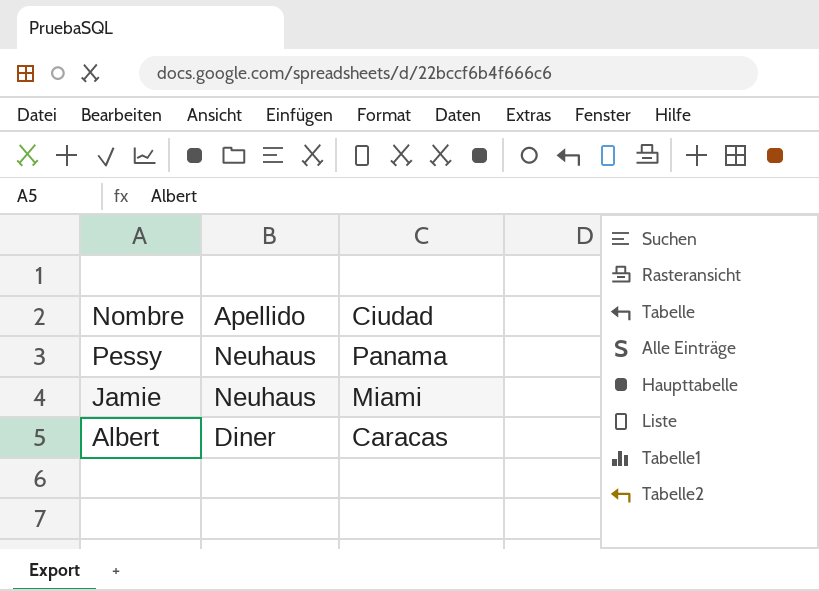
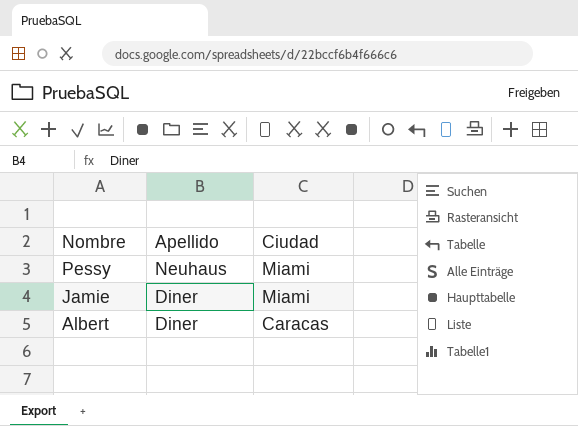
Pessy | Ciudad: Panama -> Miami
Jamie | Apellido: Neuhaus -> Diner

